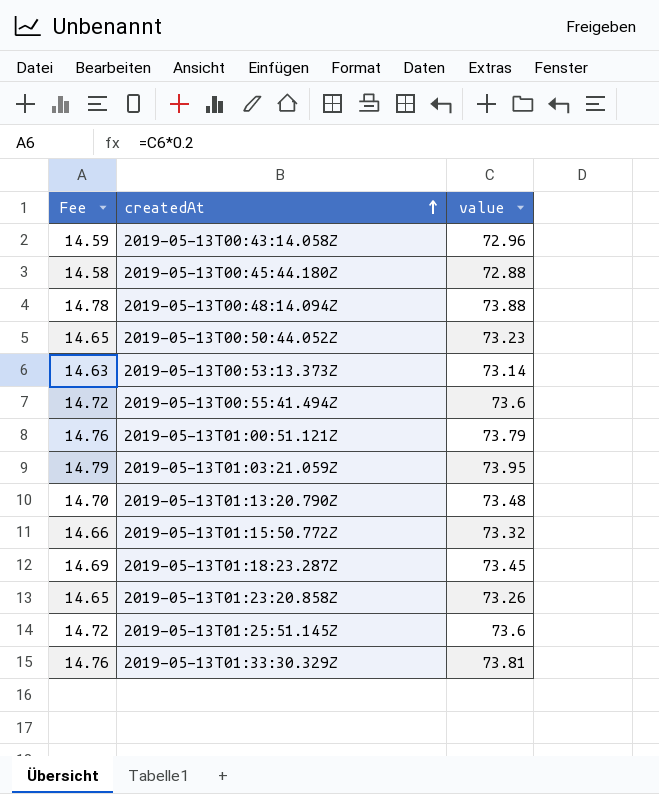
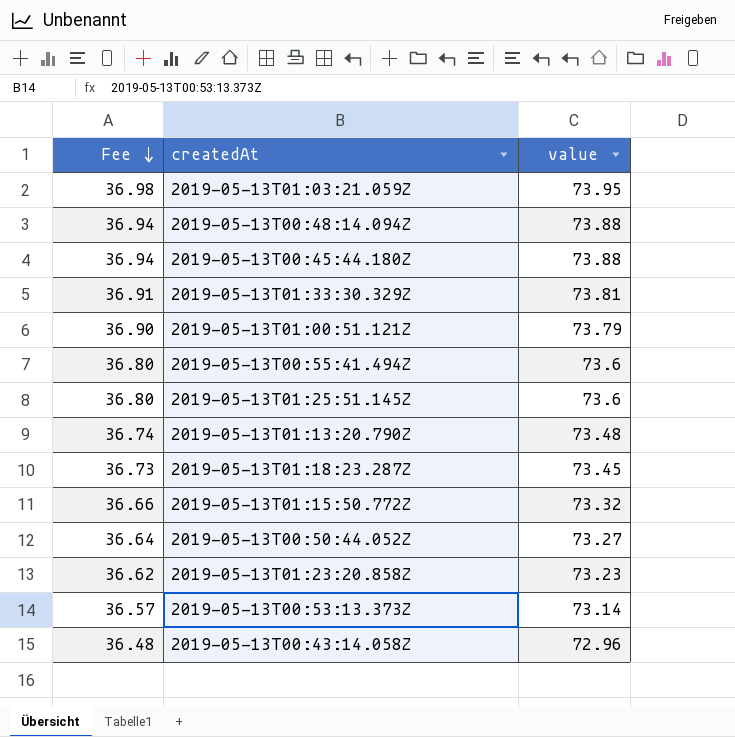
row order: createdAt ascending -> Fee descending
column Fee | formula: [value] * 0.2 -> [value] * 0.5
2019-05-13T00:45:44.180Z | value: 72.88 -> 73.88
2019-05-13T00:50:44.052Z | value: 73.23 -> 73.27
2019-05-13T01:23:20.858Z | value: 73.26 -> 73.23

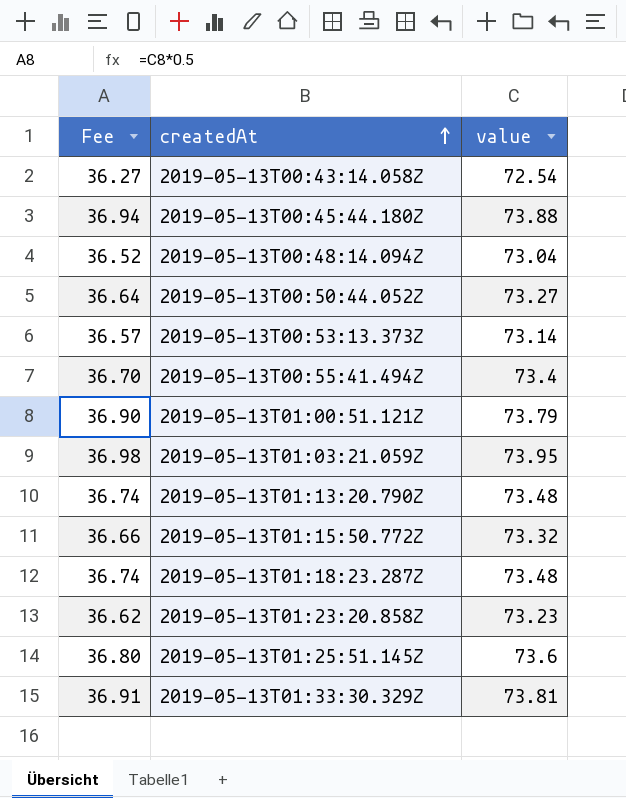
row order: Fee descending -> createdAt ascending
2019-05-13T00:43:14.058Z | Fee: 36.48 -> 36.27
2019-05-13T00:43:14.058Z | value: 72.96 -> 72.54
2019-05-13T00:48:14.094Z | Fee: 36.94 -> 36.52
2019-05-13T00:48:14.094Z | value: 73.88 -> 73.04
2019-05-13T00:55:41.494Z | Fee: 36.80 -> 36.70
2019-05-13T00:55:41.494Z | value: 73.6 -> 73.4
2019-05-13T01:18:23.287Z | Fee: 36.73 -> 36.74
2019-05-13T01:18:23.287Z | value: 73.45 -> 73.48

